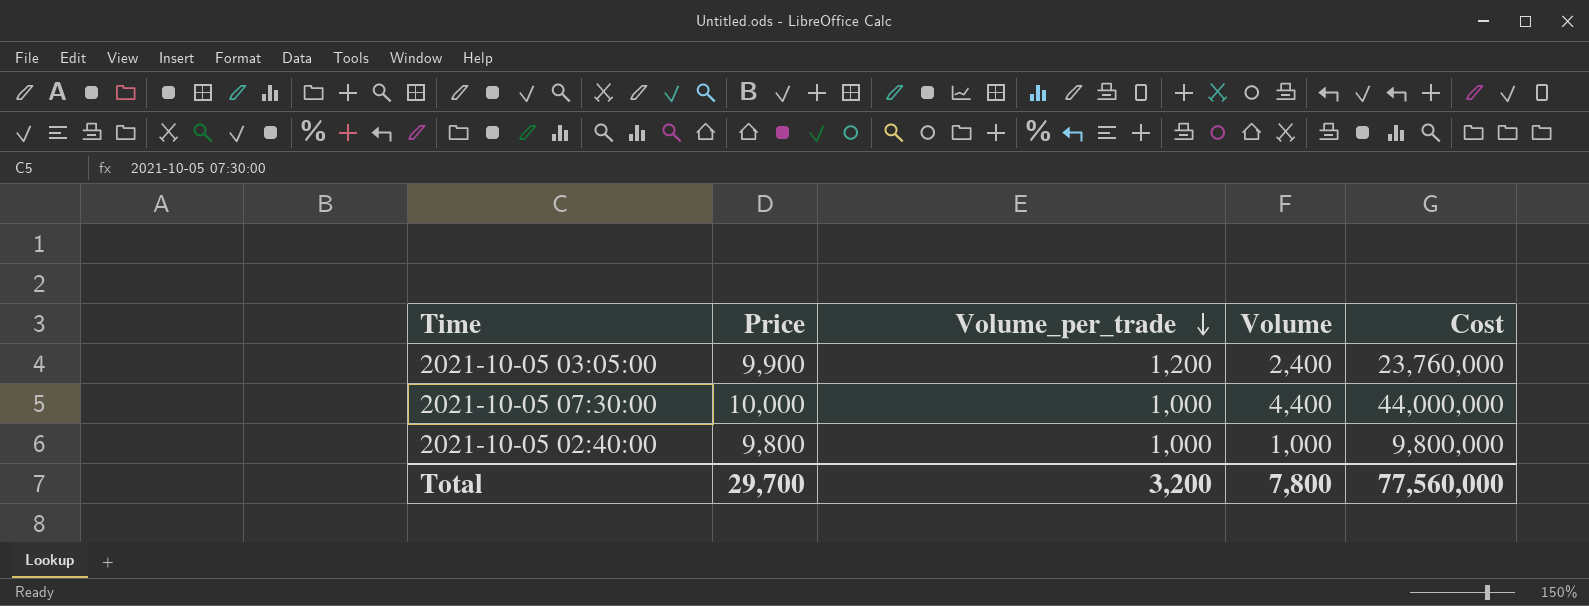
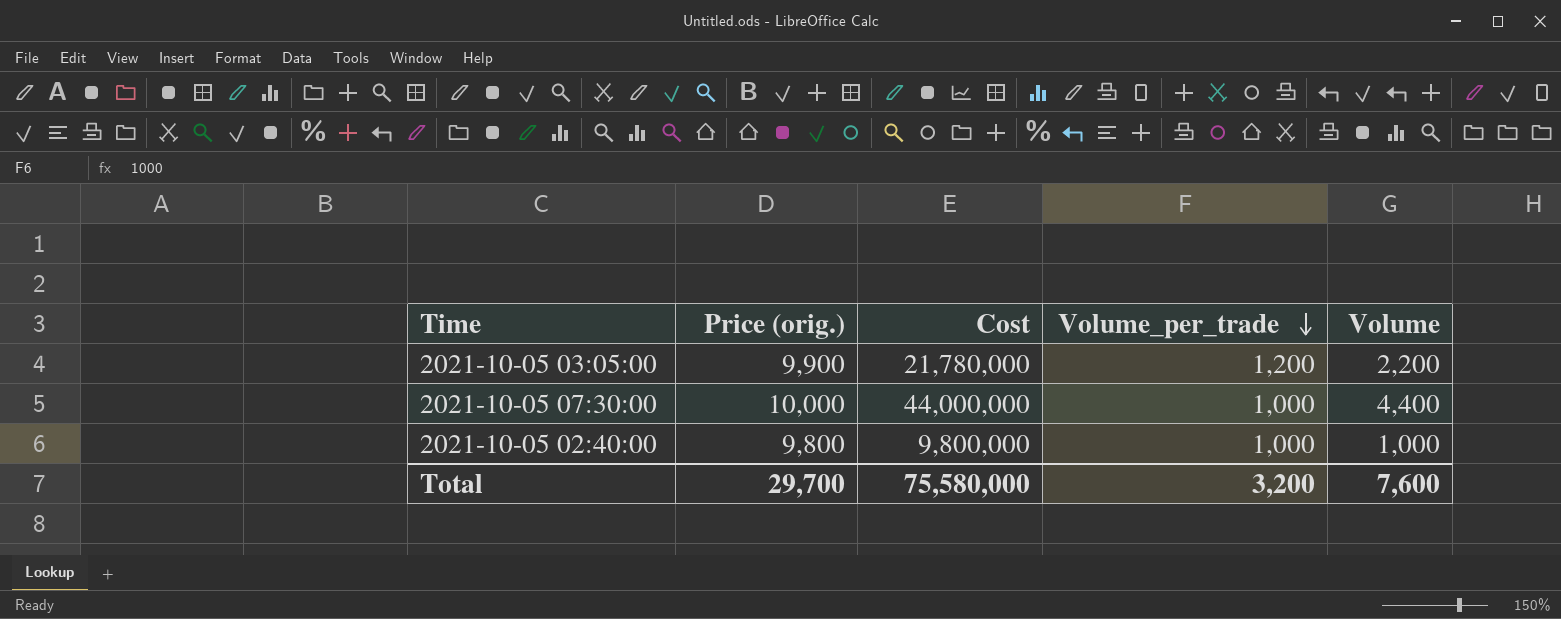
column name: Price -> Price (orig.)
column Cost | position: 5 -> 3
2021-10-05 03:05:00 | Cost: 23,760,000 -> 21,780,000
2021-10-05 03:05:00 | Volume: 2,400 -> 2,200
Total | Cost: 77,560,000 -> 75,580,000
Total | Volume: 7,800 -> 7,600

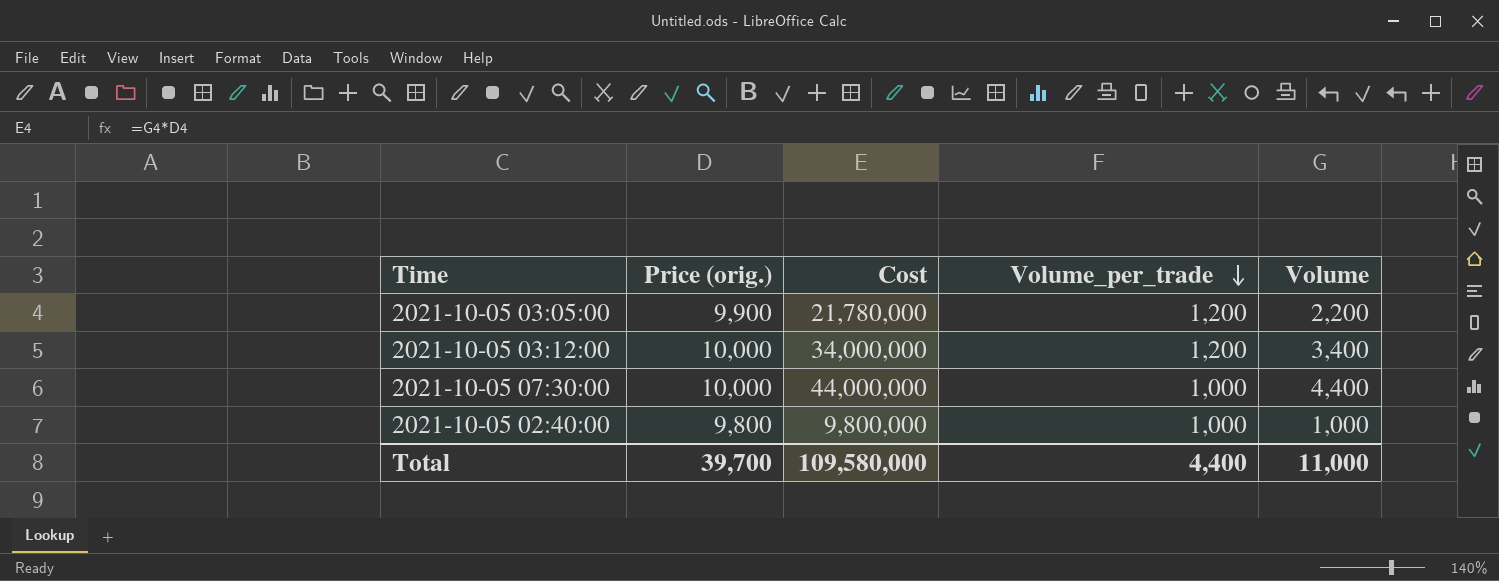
row 2021-10-05 03:12:00: none -> 10,000 | 34,000,000 | 1,200 | 3,400
Total | Price (orig.): 29,700 -> 39,700
Total | Cost: 75,580,000 -> 109,580,000
Total | Volume_per_trade: 3,200 -> 4,400
Total | Volume: 7,600 -> 11,000

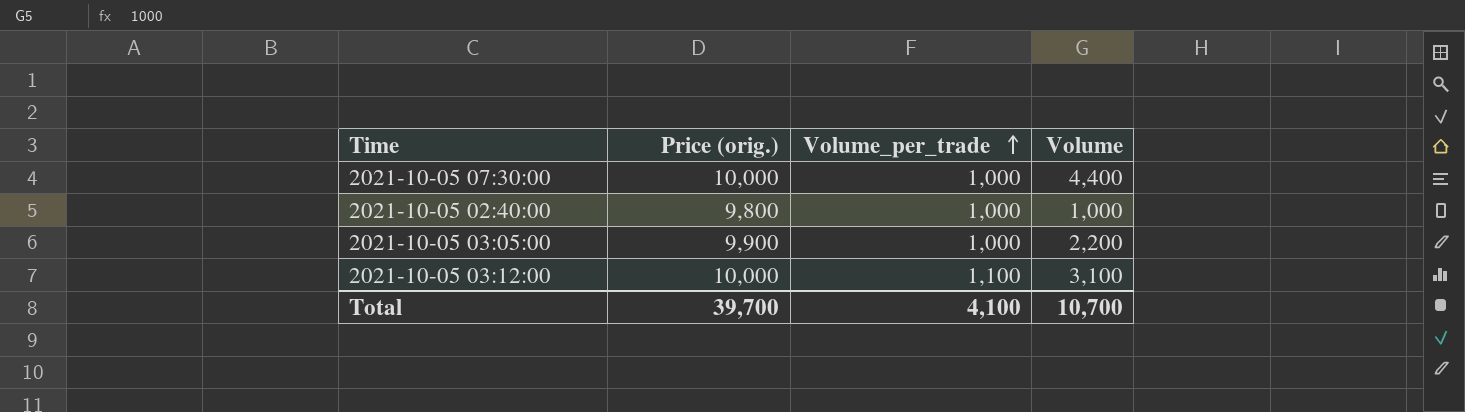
row order: Volume_per_trade descending -> Volume_per_trade ascending
column Cost | formula: [Price (orig.)] * [Volume] -> none
2021-10-05 03:05:00 | Volume_per_trade: 1,200 -> 1,000
2021-10-05 03:12:00 | Volume_per_trade: 1,200 -> 1,100
2021-10-05 03:12:00 | Volume: 3,400 -> 3,100
Total | Volume_per_trade: 4,400 -> 4,100
Total | Volume: 11,000 -> 10,700

